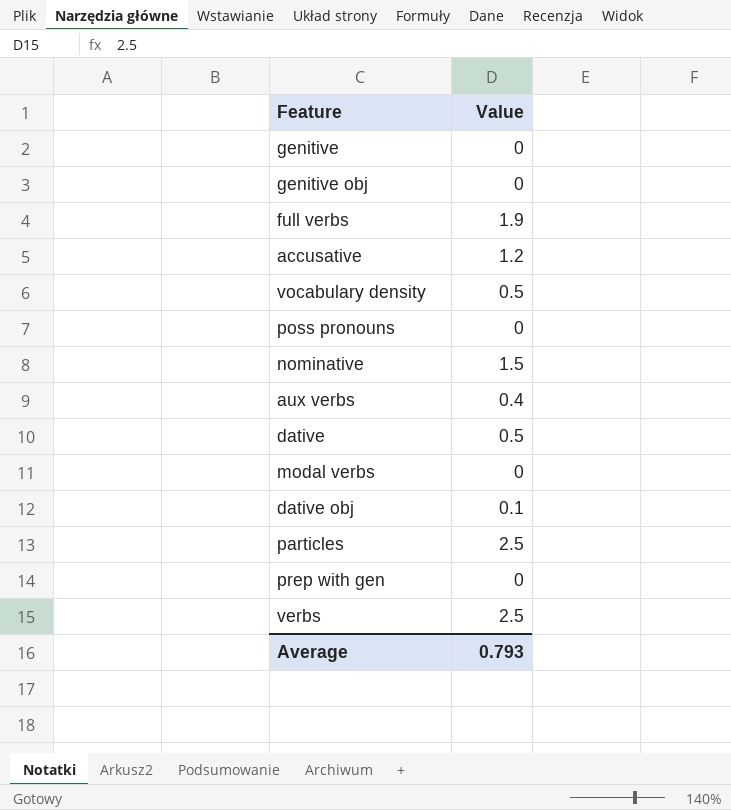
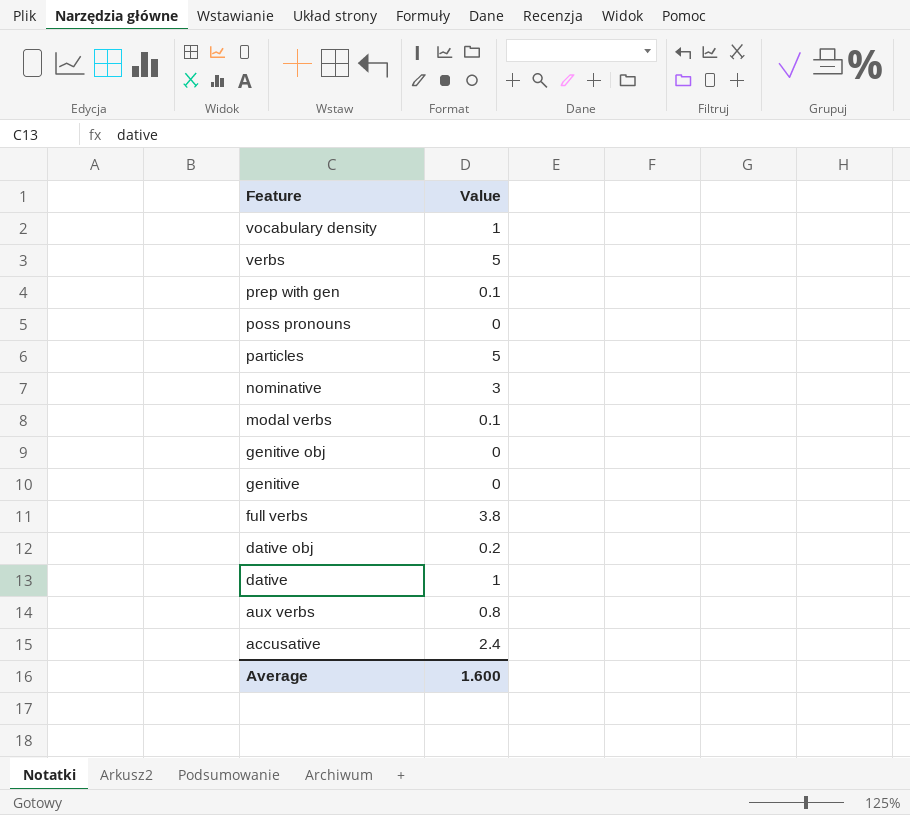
row order: none -> Feature descending
vocabulary density | Value: 0.5 -> 1
verbs | Value: 2.5 -> 5
prep with gen | Value: 0 -> 0.1
particles | Value: 2.5 -> 5
nominative | Value: 1.5 -> 3
modal verbs | Value: 0 -> 0.1
full verbs | Value: 1.9 -> 3.8
dative obj | Value: 0.1 -> 0.2
dative | Value: 0.5 -> 1
aux verbs | Value: 0.4 -> 0.8
accusative | Value: 1.2 -> 2.4
Average | Value: 0.793 -> 1.600

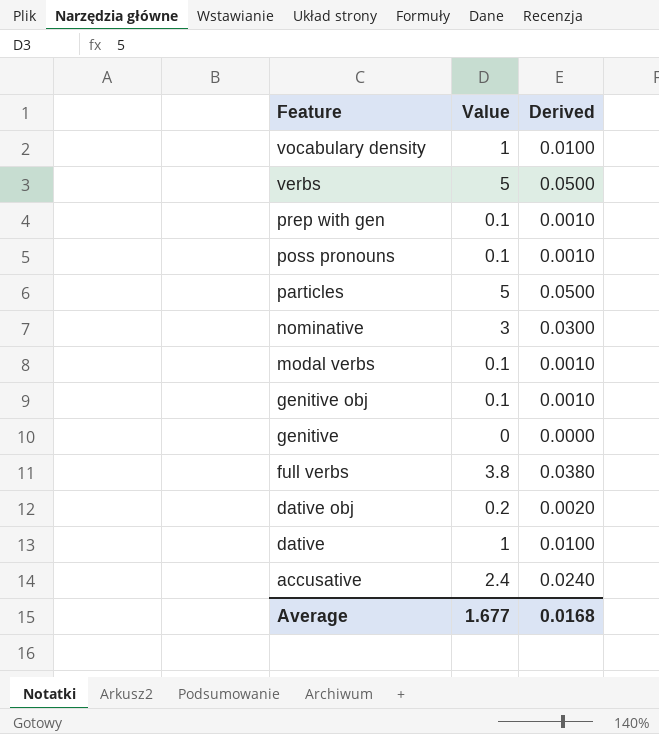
column Derived | formula: none -> [Value] * 0.01
row aux verbs: 0.8 -> none
poss pronouns | Value: 0 -> 0.1
genitive obj | Value: 0 -> 0.1
Average | Value: 1.600 -> 1.677

